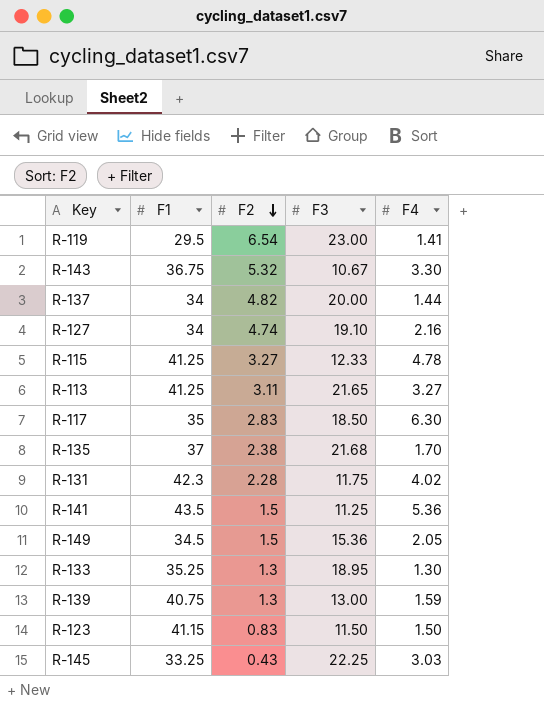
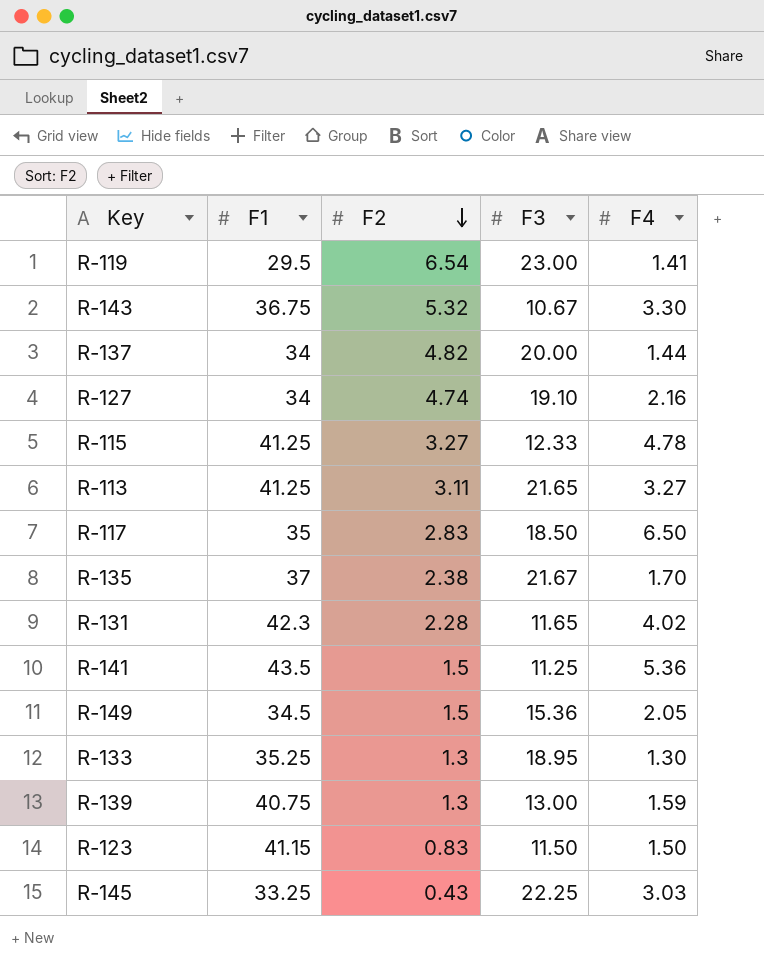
R-117 | F4: 6.30 -> 6.50
R-135 | F3: 21.68 -> 21.67
R-131 | F3: 11.75 -> 11.65

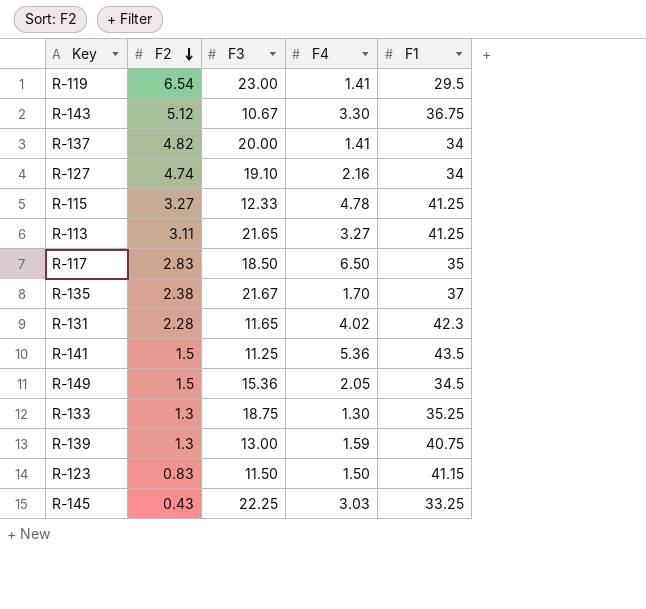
column F1 | position: 2 -> 5
R-143 | F2: 5.32 -> 5.12
R-137 | F4: 1.44 -> 1.41
R-133 | F3: 18.95 -> 18.75

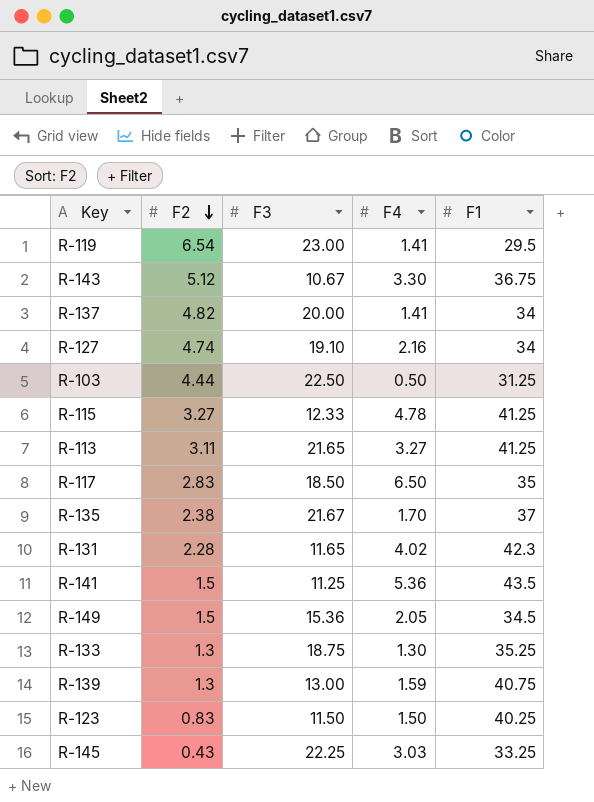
row R-103: none -> 4.44 | 22.50 | 0.50 | 31.25
R-123 | F1: 41.15 -> 40.25

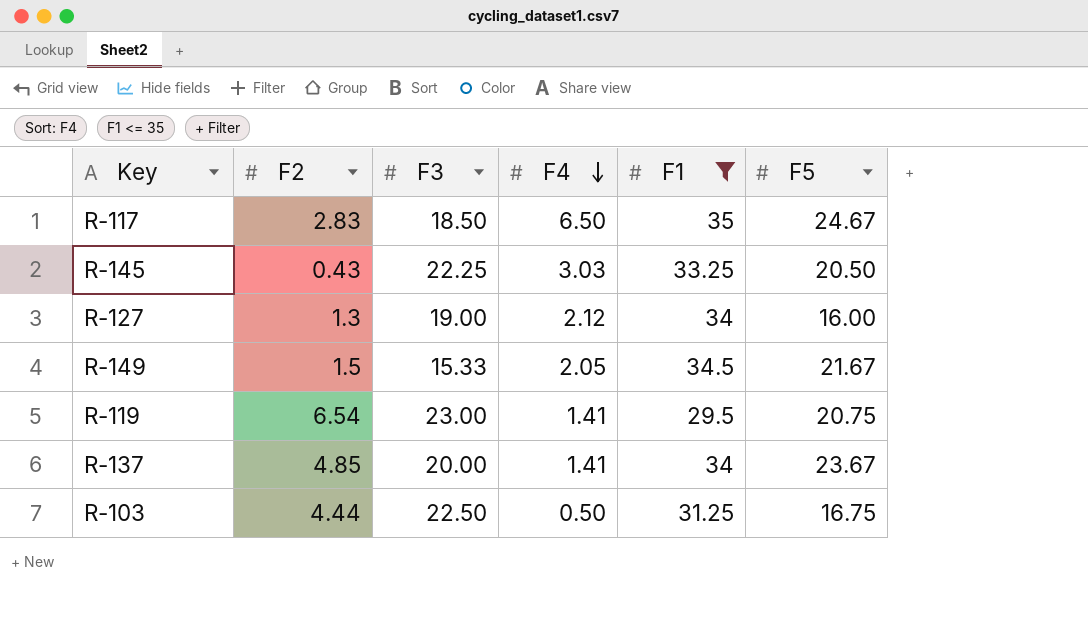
filter: none -> F1 <= 35
row order: F2 descending -> F4 descending
column F5 | position: none -> 6
R-127 | F2: 4.74 -> 1.3
R-127 | F3: 19.10 -> 19.00
R-127 | F4: 2.16 -> 2.12
R-149 | F3: 15.36 -> 15.33
R-137 | F2: 4.82 -> 4.85

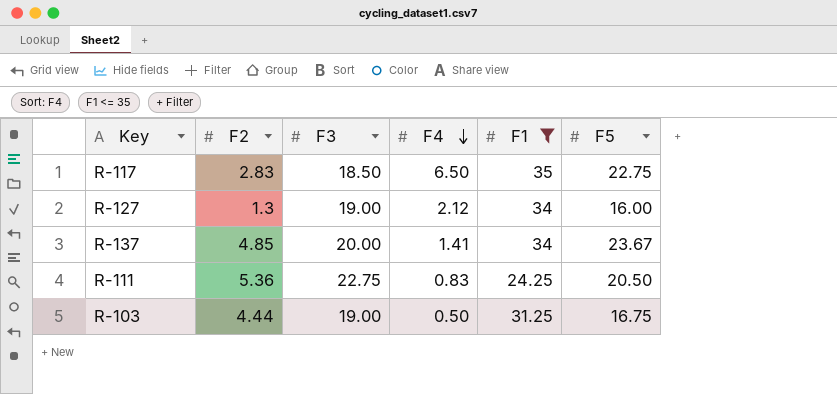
row R-145: 0.43 | 22.25 | 3.03 | 33.25 | 20.50 -> none
row R-149: 1.5 | 15.33 | 2.05 | 34.5 | 21.67 -> none
row R-119: 6.54 | 23.00 | 1.41 | 29.5 | 20.75 -> none
R-117 | F5: 24.67 -> 22.75
row R-111: none -> 5.36 | 22.75 | 0.83 | 24.25 | 20.50
R-103 | F3: 22.50 -> 19.00

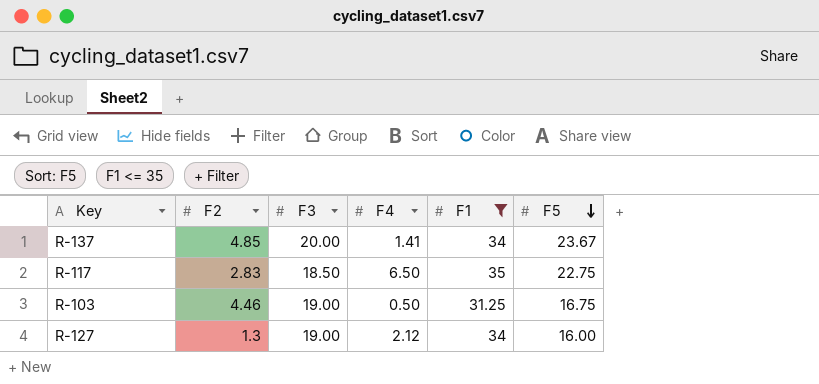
row order: F4 descending -> F5 descending
row R-111: 5.36 | 22.75 | 0.83 | 24.25 | 20.50 -> none
R-103 | F2: 4.44 -> 4.46

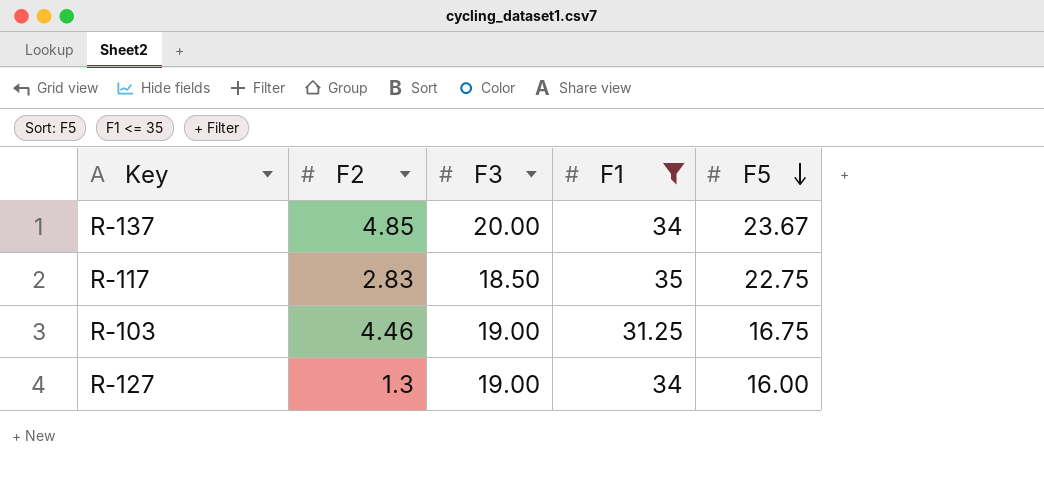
column F4 | position: 4 -> none

